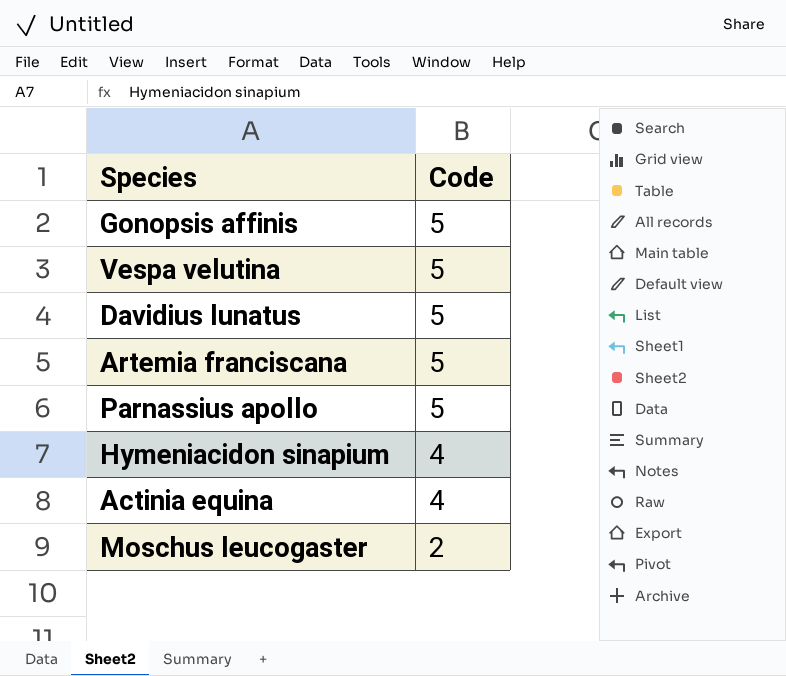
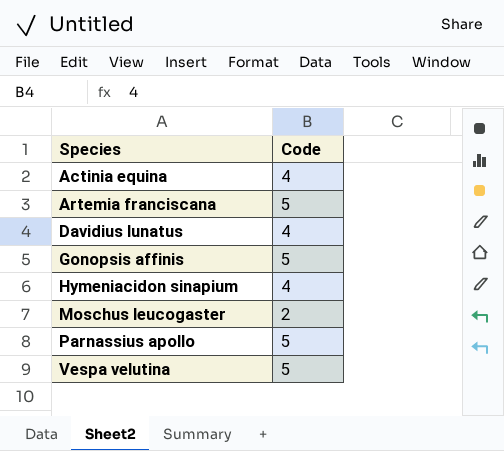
row order: Code descending -> Species ascending
Davidius lunatus | Code: 5 -> 4

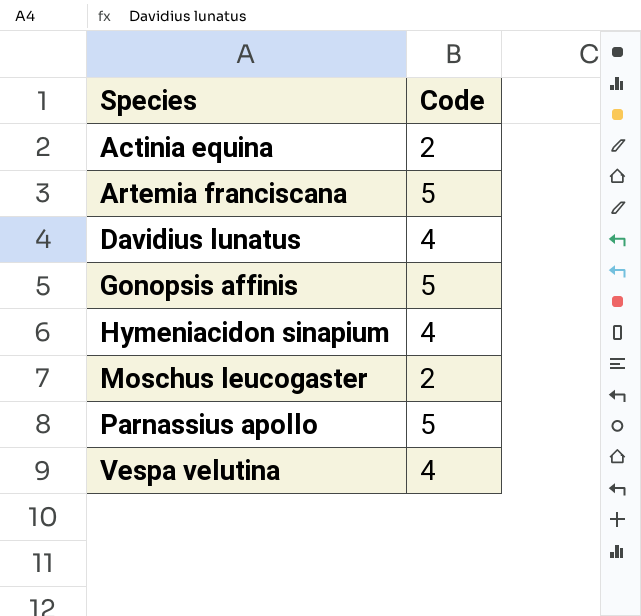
Actinia equina | Code: 4 -> 2
Vespa velutina | Code: 5 -> 4

